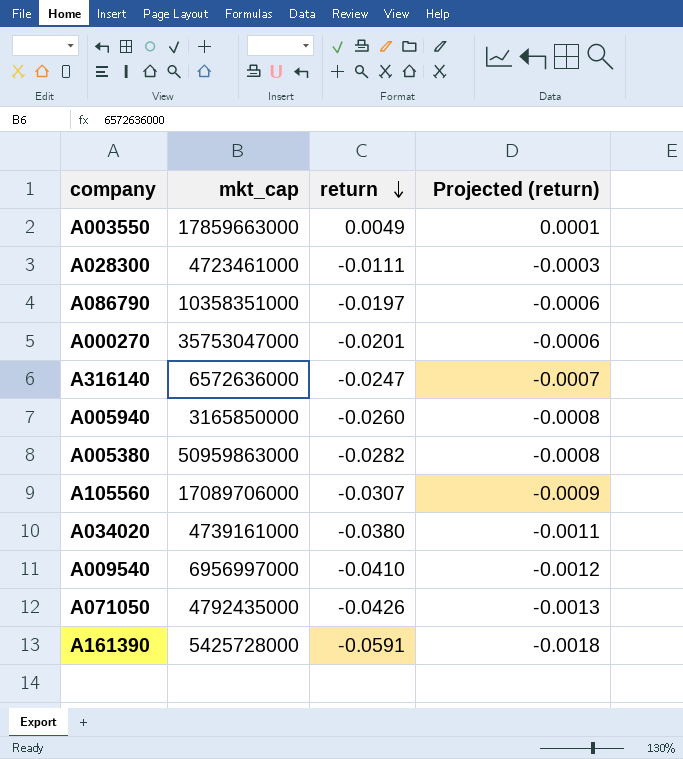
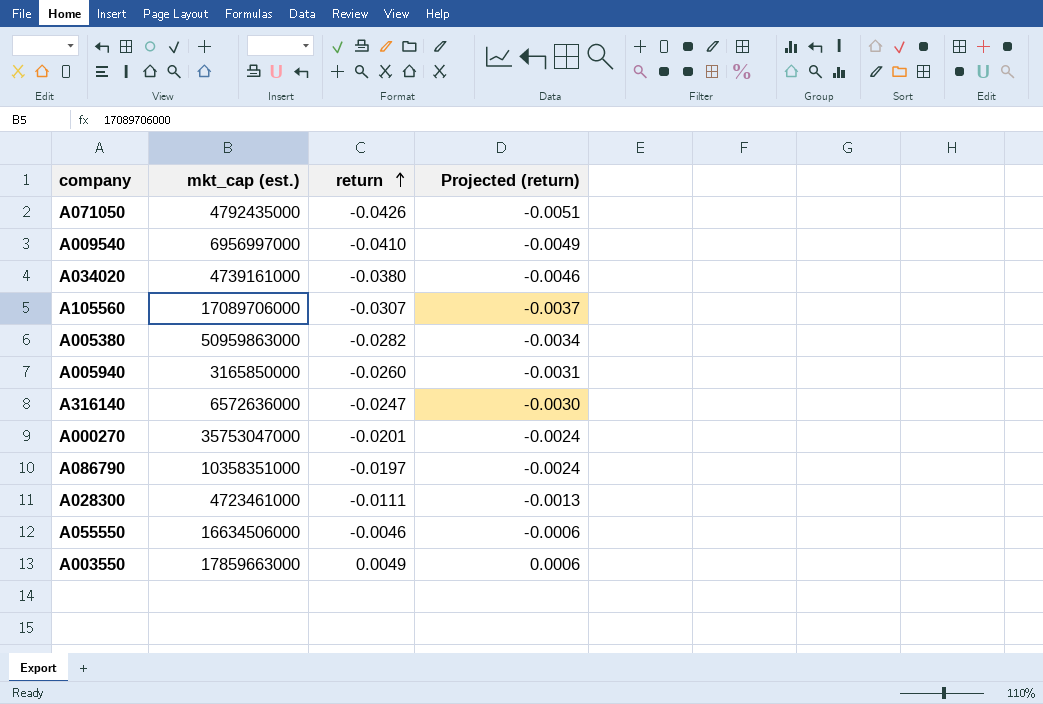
row order: return descending -> return ascending
column name: mkt_cap -> mkt_cap (est.)
column Projected (return) | formula: [return] * 0.03 -> [return] * 0.12
row A161390: 5425728000 | -0.0591 | -0.0018 -> none
row A055550: none -> 16634506000 | -0.0046 | -0.0006

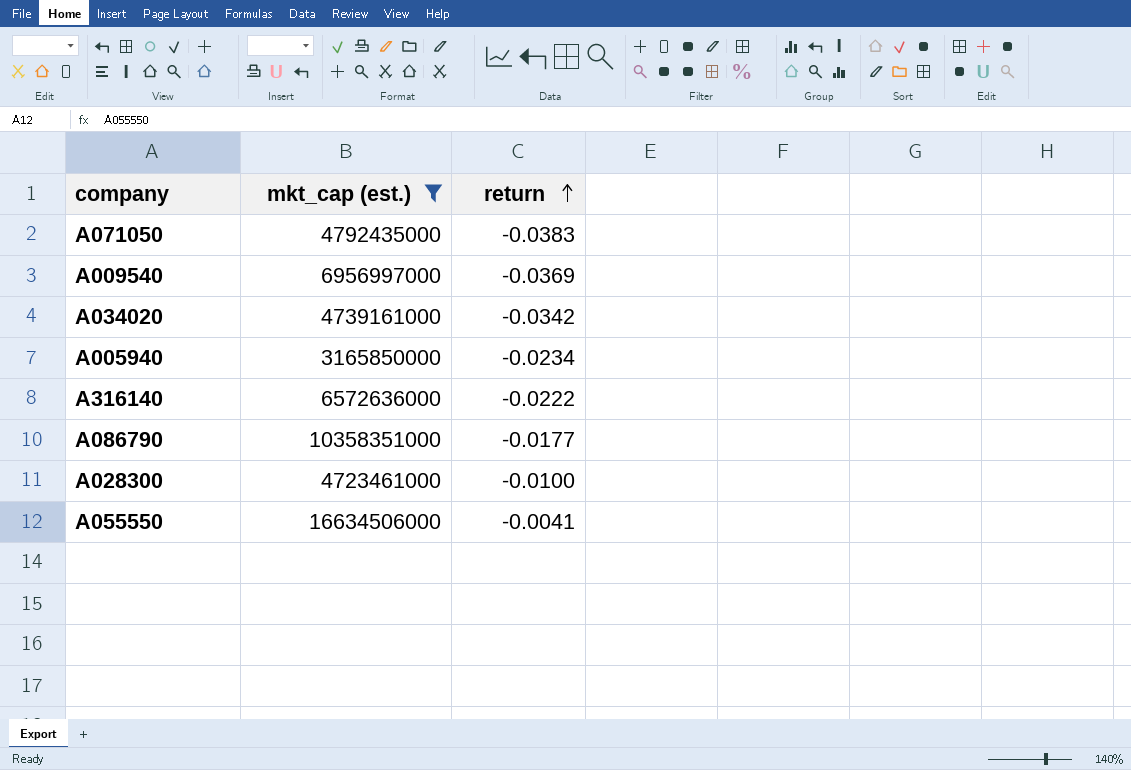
filter: none -> mkt_cap (est.) <= 16634506000
column Projected (return) | formula: [return] * 0.12 -> none
A071050 | return: -0.0426 -> -0.0383
A009540 | return: -0.0410 -> -0.0369
A034020 | return: -0.0380 -> -0.0342
A005940 | return: -0.0260 -> -0.0234
A316140 | return: -0.0247 -> -0.0222
A086790 | return: -0.0197 -> -0.0177
A028300 | return: -0.0111 -> -0.0100
A055550 | return: -0.0046 -> -0.0041

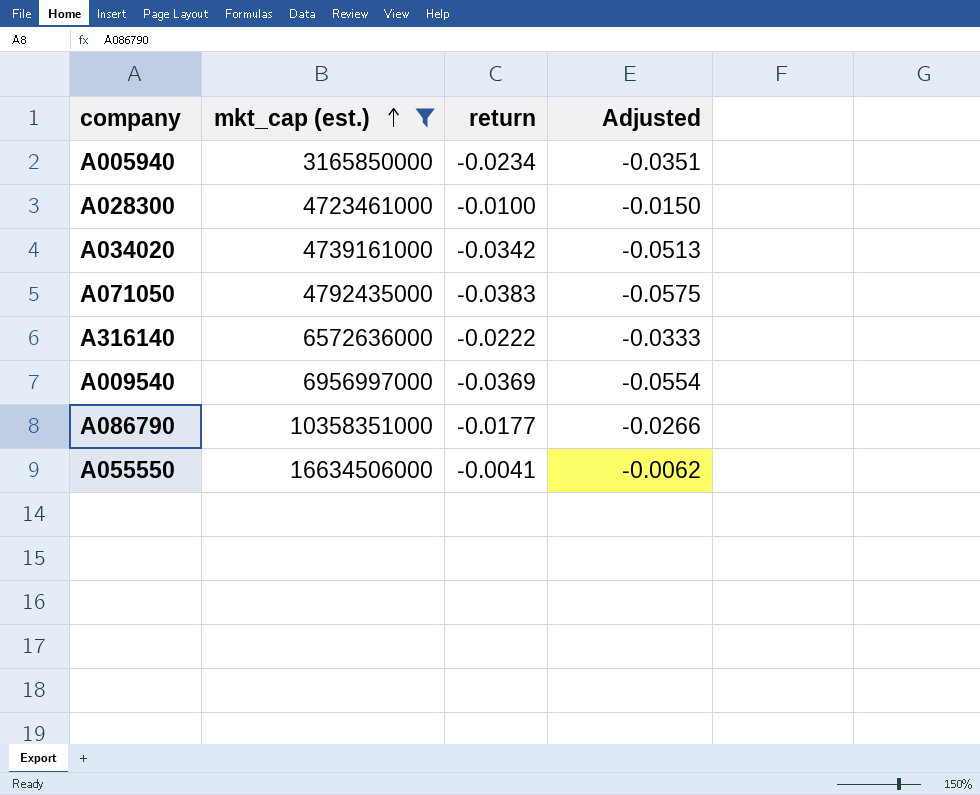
row order: return ascending -> mkt_cap (est.) ascending
column Adjusted | formula: none -> [return] * 1.5

